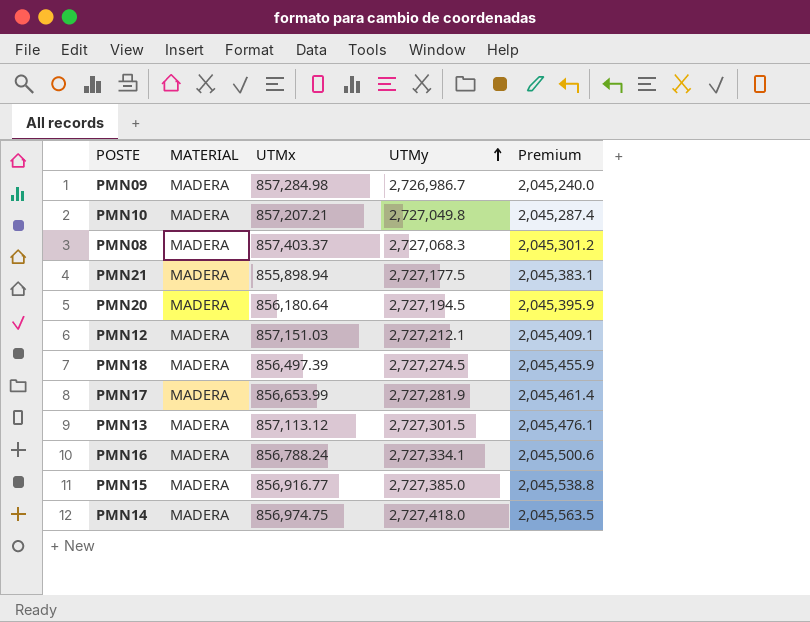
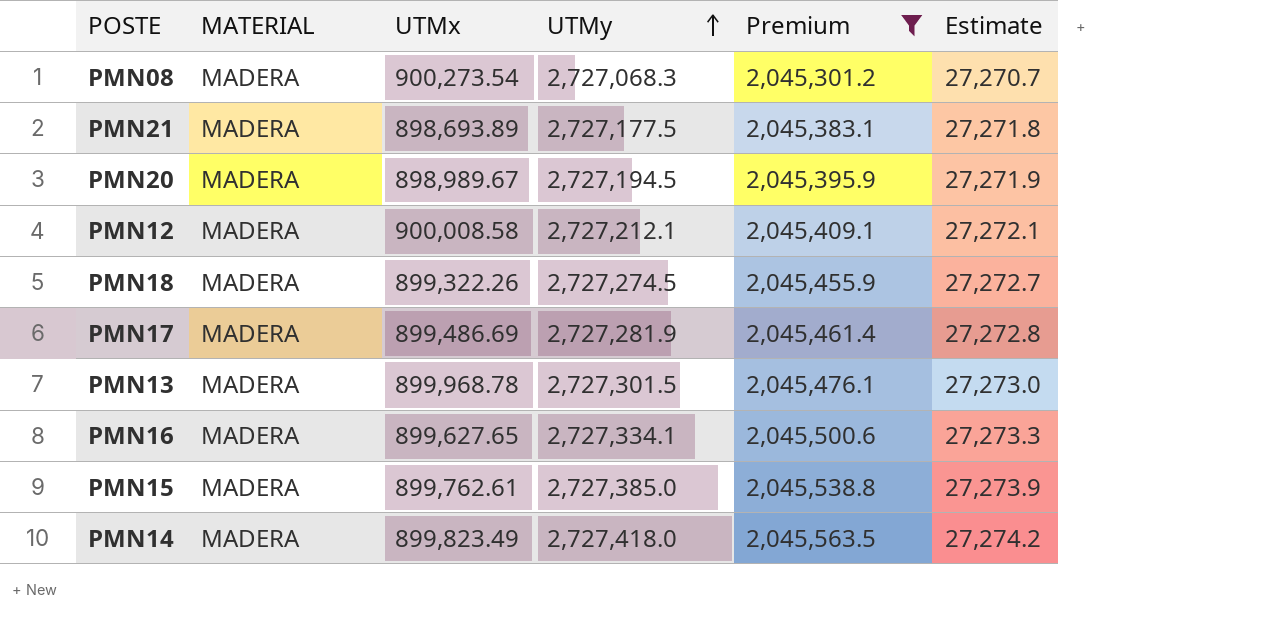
filter: none -> Premium >= 2,045,301.2
column Estimate | formula: none -> [UTMy] * 0.01
PMN08 | UTMx: 857,403.37 -> 900,273.54
PMN21 | UTMx: 855,898.94 -> 898,693.89
PMN20 | UTMx: 856,180.64 -> 898,989.67
PMN12 | UTMx: 857,151.03 -> 900,008.58
PMN18 | UTMx: 856,497.39 -> 899,322.26
PMN17 | UTMx: 856,653.99 -> 899,486.69
PMN13 | UTMx: 857,113.12 -> 899,968.78
PMN16 | UTMx: 856,788.24 -> 899,627.65
PMN15 | UTMx: 856,916.77 -> 899,762.61
PMN14 | UTMx: 856,974.75 -> 899,823.49

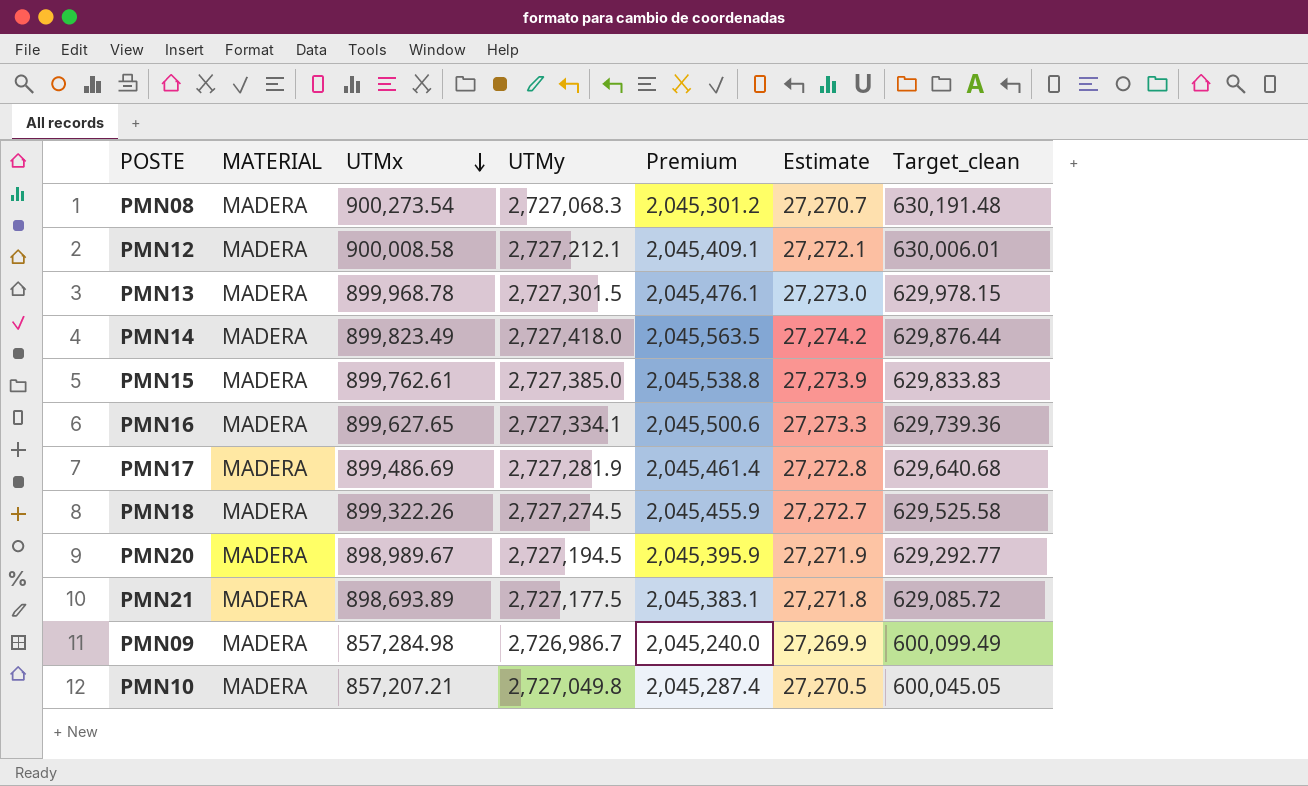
filter: Premium >= 2,045,301.2 -> none
row order: UTMy ascending -> UTMx descending
column Target_clean | formula: none -> [UTMx] * 0.7

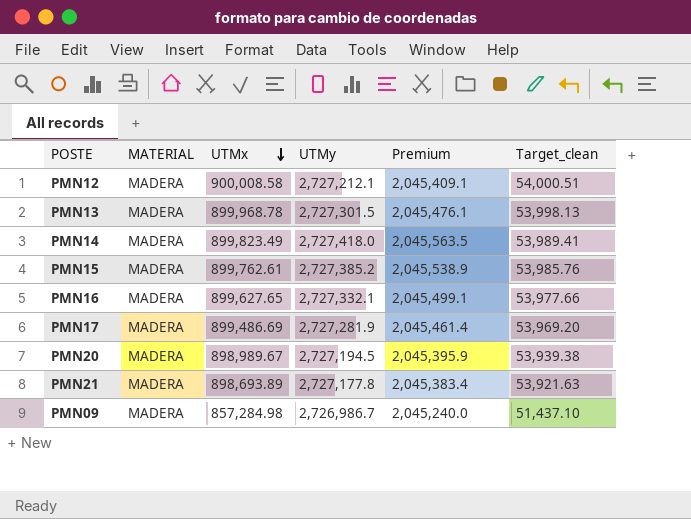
column Estimate | formula: [UTMy] * 0.01 -> none
column Target_clean | formula: [UTMx] * 0.7 -> [UTMx] * 0.06
row PMN08: MADERA | 900,273.54 | 2,727,068.3 | 2,045,301.2 | 27,270.7 | 630,191.48 -> none
row PMN18: MADERA | 899,322.26 | 2,727,274.5 | 2,045,455.9 | 27,272.7 | 629,525.58 -> none
row PMN10: MADERA | 857,207.21 | 2,727,049.8 | 2,045,287.4 | 27,270.5 | 600,045.05 -> none
PMN15 | UTMy: 2,727,385.0 -> 2,727,385.2
PMN15 | Premium: 2,045,538.8 -> 2,045,538.9
PMN16 | UTMy: 2,727,334.1 -> 2,727,332.1
PMN16 | Premium: 2,045,500.6 -> 2,045,499.1
PMN21 | UTMy: 2,727,177.5 -> 2,727,177.8
PMN21 | Premium: 2,045,383.1 -> 2,045,383.4

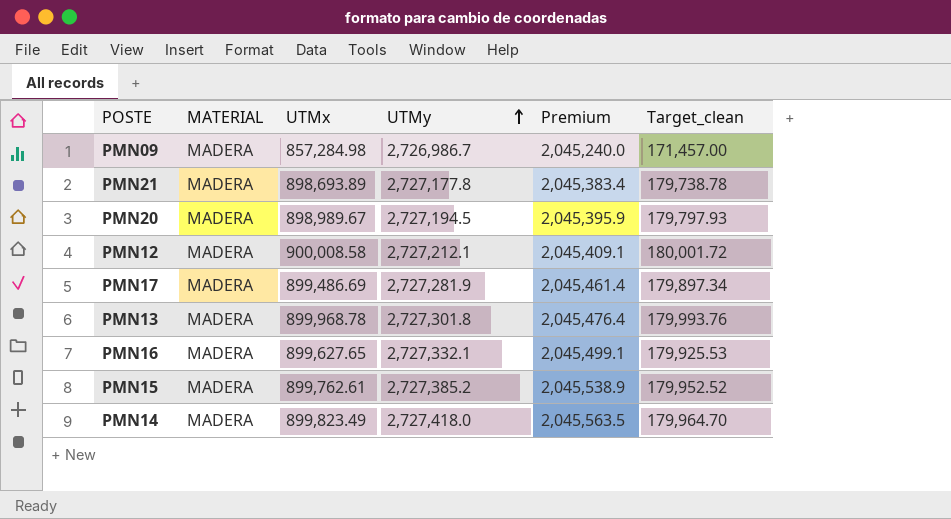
row order: UTMx descending -> UTMy ascending
column Target_clean | formula: [UTMx] * 0.06 -> [UTMx] * 0.2
PMN13 | UTMy: 2,727,301.5 -> 2,727,301.8
PMN13 | Premium: 2,045,476.1 -> 2,045,476.4

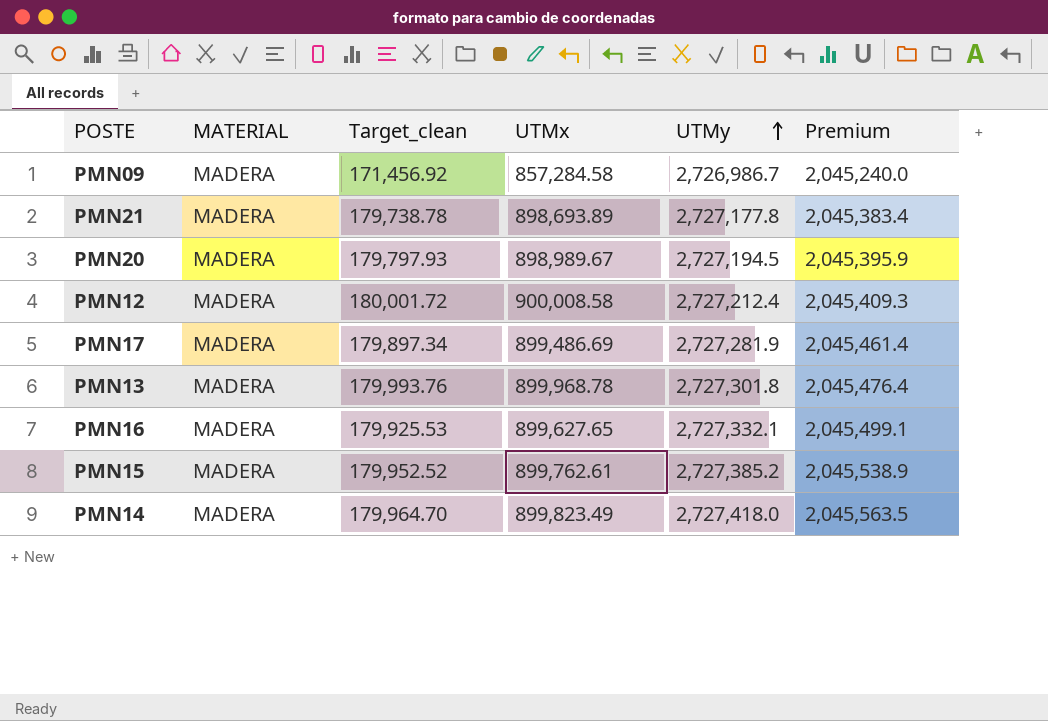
column Target_clean | position: 6 -> 3
PMN09 | Target_clean: 171,457.00 -> 171,456.92
PMN09 | UTMx: 857,284.98 -> 857,284.58
PMN12 | UTMy: 2,727,212.1 -> 2,727,212.4
PMN12 | Premium: 2,045,409.1 -> 2,045,409.3

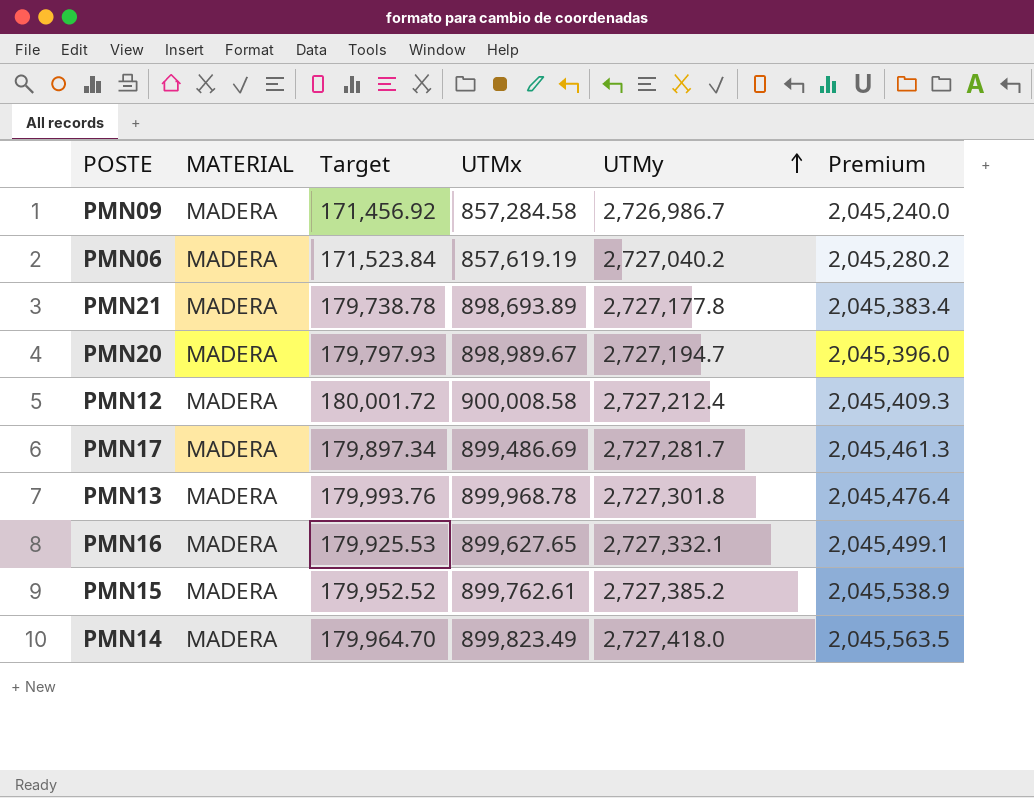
column name: Target_clean -> Target
row PMN06: none -> MADERA | 171,523.84 | 857,619.19 | 2,727,040.2 | 2,045,280.2
PMN20 | UTMy: 2,727,194.5 -> 2,727,194.7
PMN20 | Premium: 2,045,395.9 -> 2,045,396.0
PMN17 | UTMy: 2,727,281.9 -> 2,727,281.7
PMN17 | Premium: 2,045,461.4 -> 2,045,461.3

